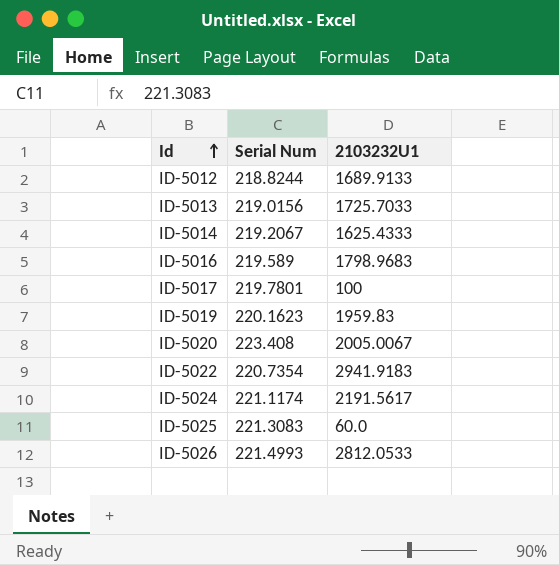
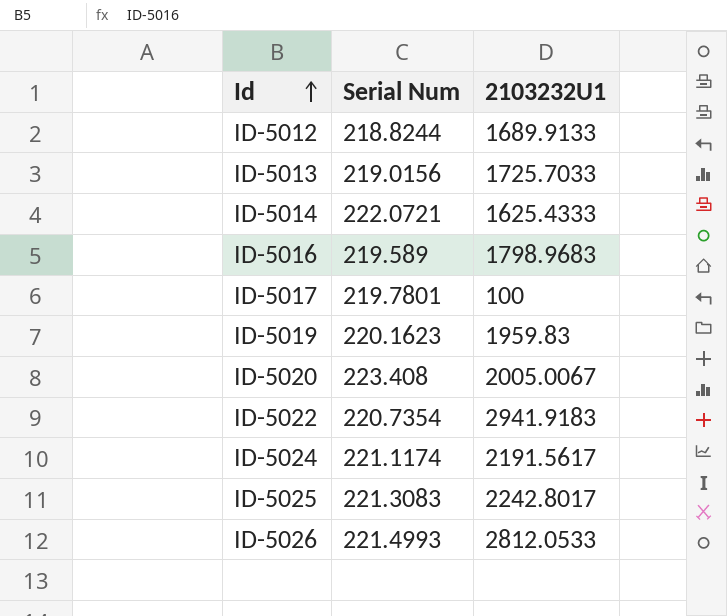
ID-5014 | Serial Num: 219.2067 -> 222.0721
ID-5025 | 2103232U1: 60.0 -> 2242.8017

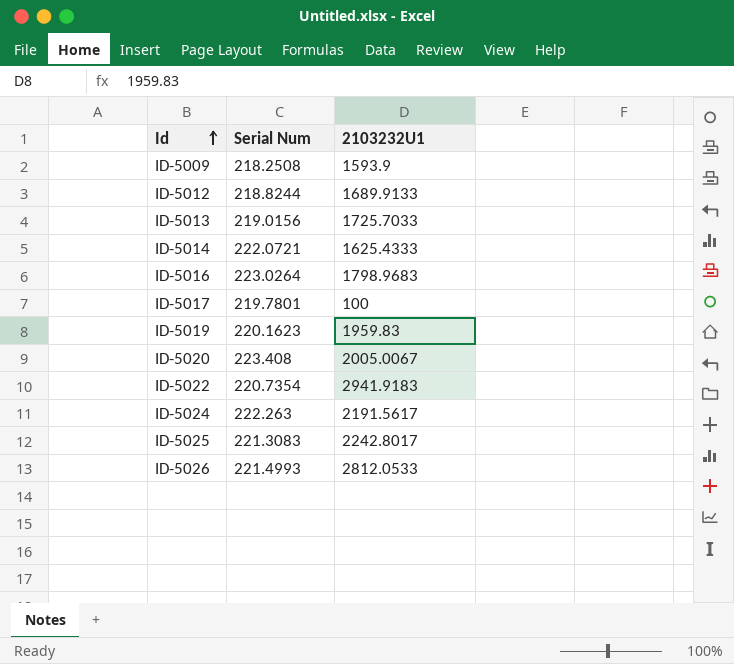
row ID-5009: none -> 218.2508 | 1593.9
ID-5016 | Serial Num: 219.589 -> 223.0264
ID-5024 | Serial Num: 221.1174 -> 222.263

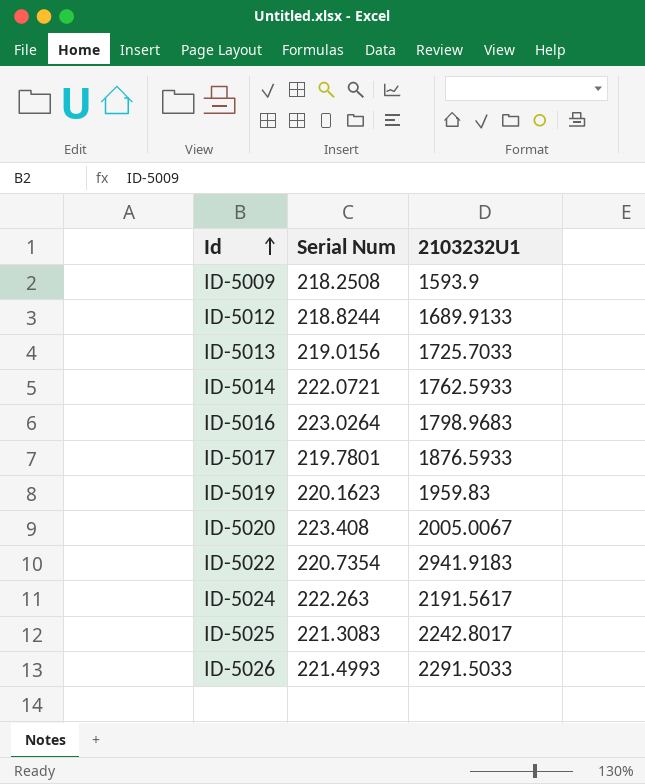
ID-5014 | 2103232U1: 1625.4333 -> 1762.5933
ID-5017 | 2103232U1: 100 -> 1876.5933
ID-5026 | 2103232U1: 2812.0533 -> 2291.5033

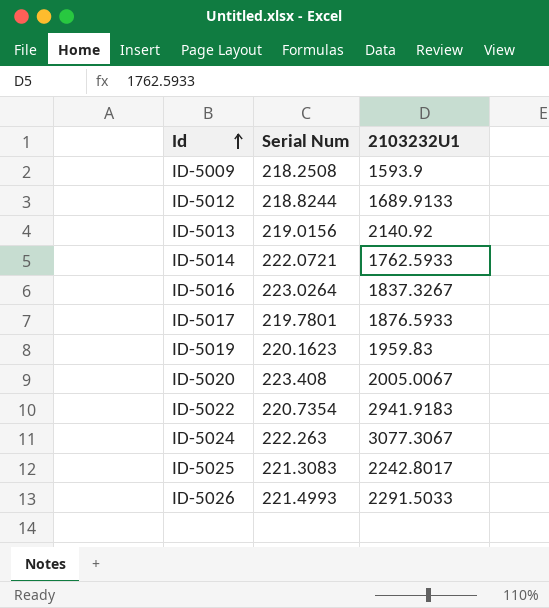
ID-5013 | 2103232U1: 1725.7033 -> 2140.92
ID-5016 | 2103232U1: 1798.9683 -> 1837.3267
ID-5024 | 2103232U1: 2191.5617 -> 3077.3067

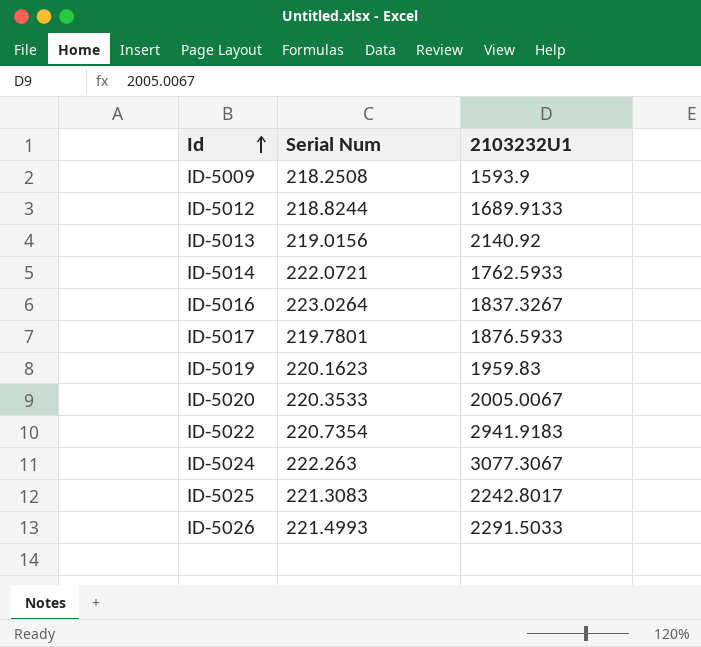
ID-5020 | Serial Num: 223.408 -> 220.3533

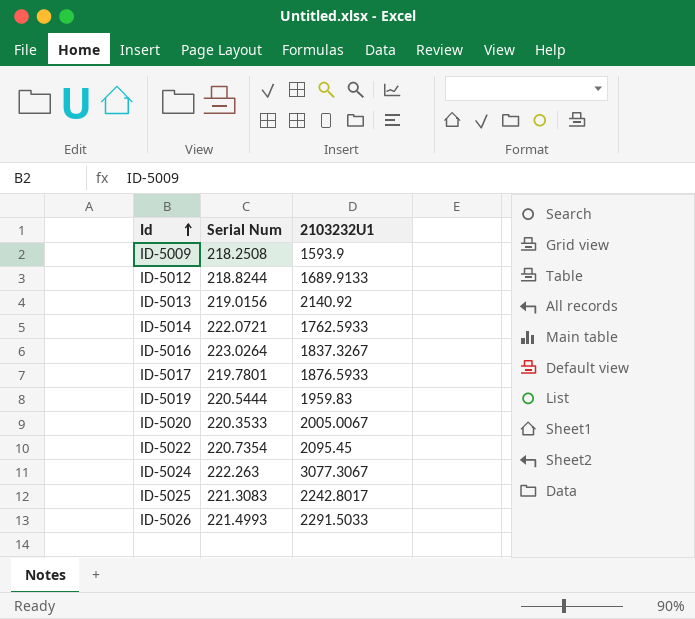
ID-5019 | Serial Num: 220.1623 -> 220.5444
ID-5022 | 2103232U1: 2941.9183 -> 2095.45

